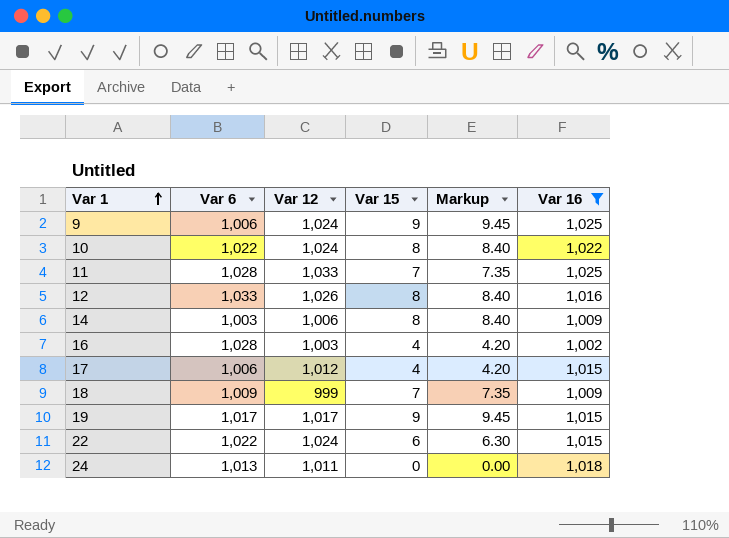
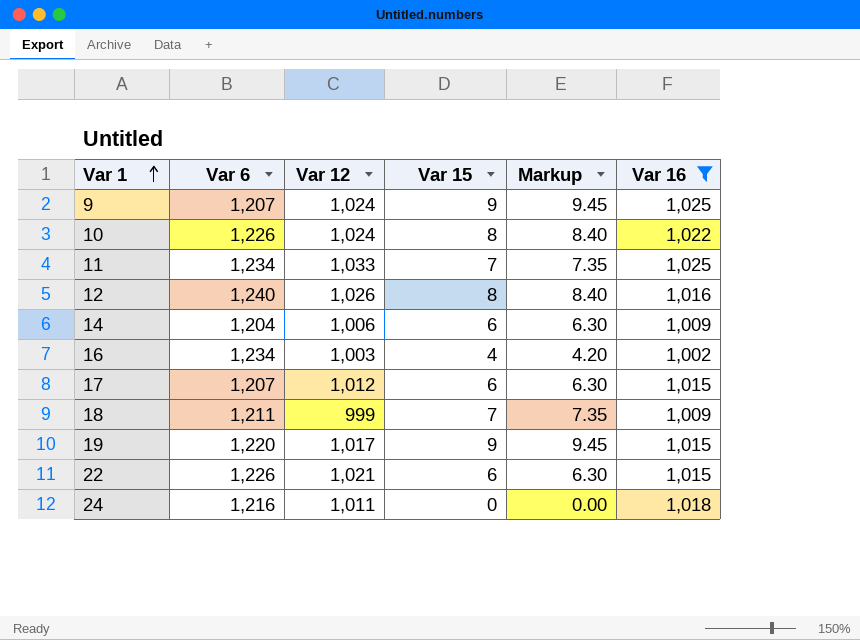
9 | Var 6: 1,006 -> 1,207
10 | Var 6: 1,022 -> 1,226
11 | Var 6: 1,028 -> 1,234
12 | Var 6: 1,033 -> 1,240
14 | Var 6: 1,003 -> 1,204
14 | Var 15: 8 -> 6
14 | Markup: 8.40 -> 6.30
16 | Var 6: 1,028 -> 1,234
17 | Var 6: 1,006 -> 1,207
17 | Var 15: 4 -> 6
17 | Markup: 4.20 -> 6.30
18 | Var 6: 1,009 -> 1,211
19 | Var 6: 1,017 -> 1,220
22 | Var 6: 1,022 -> 1,226
22 | Var 12: 1,024 -> 1,021
24 | Var 6: 1,013 -> 1,216

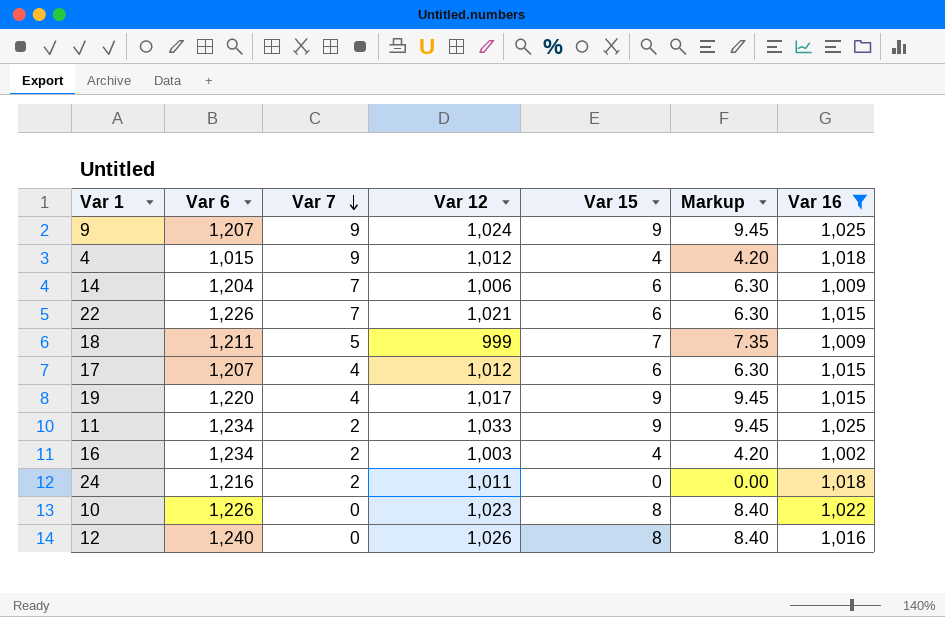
row order: Var 1 ascending -> Var 7 descending
column Var 7 | position: none -> 3
row 4: none -> 1,015 | 9 | 1,012 | 4 | 4.20 | 1,018
11 | Var 15: 7 -> 9
11 | Markup: 7.35 -> 9.45
10 | Var 12: 1,024 -> 1,023

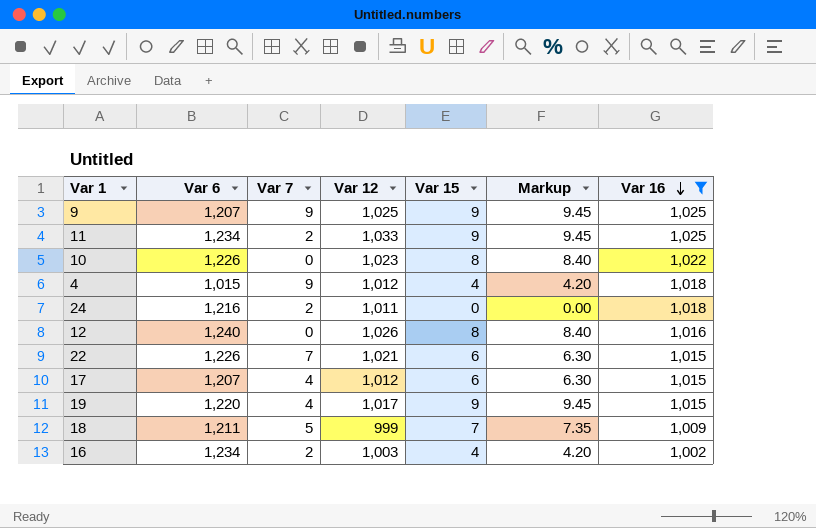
row order: Var 7 descending -> Var 16 descending
row 14: 1,204 | 7 | 1,006 | 6 | 6.30 | 1,009 -> none
9 | Var 12: 1,024 -> 1,025

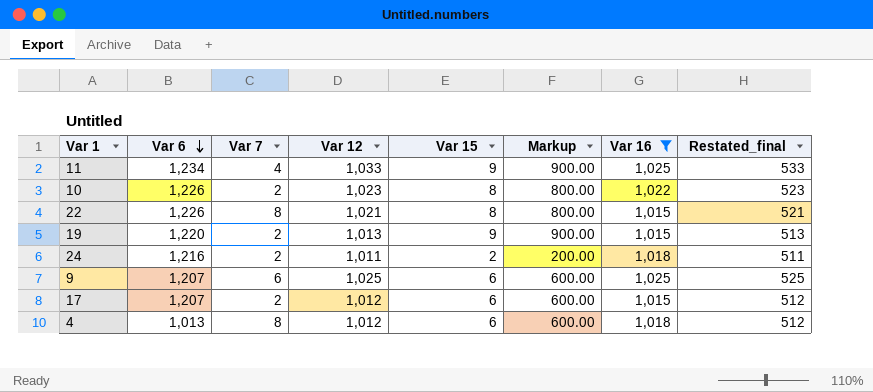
row order: Var 16 descending -> Var 6 descending
column Markup | formula: [Var 15] * 1.05 -> [Var 15] * 100
column Restated_final | formula: none -> [Var 12] - 500
row 12: 1,240 | 0 | 1,026 | 8 | 8.40 | 1,016 -> none
row 18: 1,211 | 5 | 999 | 7 | 7.35 | 1,009 -> none
row 16: 1,234 | 2 | 1,003 | 4 | 4.20 | 1,002 -> none
11 | Var 7: 2 -> 4
10 | Var 7: 0 -> 2
22 | Var 7: 7 -> 8
22 | Var 15: 6 -> 8
19 | Var 7: 4 -> 2
19 | Var 12: 1,017 -> 1,013
24 | Var 15: 0 -> 2
9 | Var 7: 9 -> 6
9 | Var 15: 9 -> 6
17 | Var 7: 4 -> 2
4 | Var 6: 1,015 -> 1,013
4 | Var 7: 9 -> 8
4 | Var 15: 4 -> 6

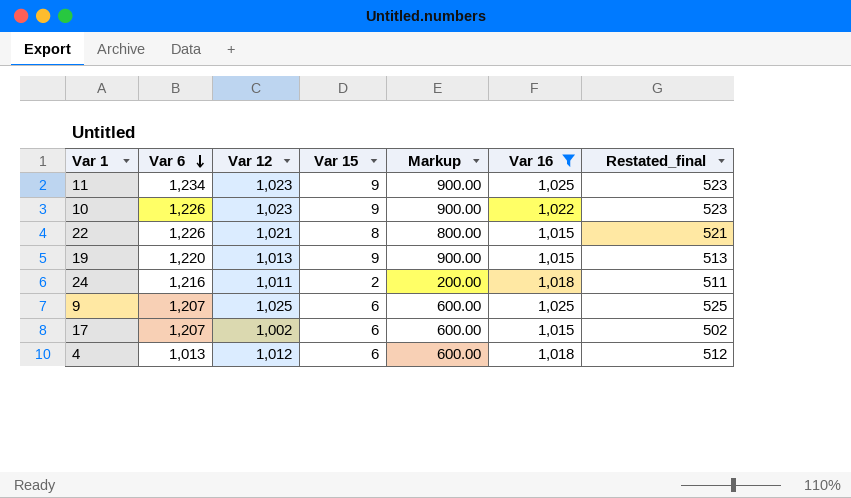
column Var 7 | position: 3 -> none
11 | Var 12: 1,033 -> 1,023
11 | Restated_final: 533 -> 523
10 | Var 15: 8 -> 9
10 | Markup: 800.00 -> 900.00
17 | Var 12: 1,012 -> 1,002
17 | Restated_final: 512 -> 502

